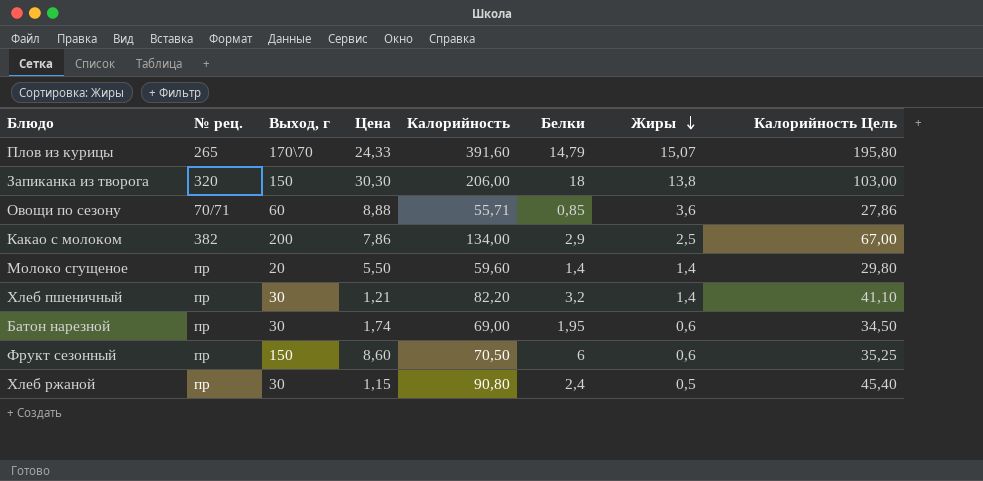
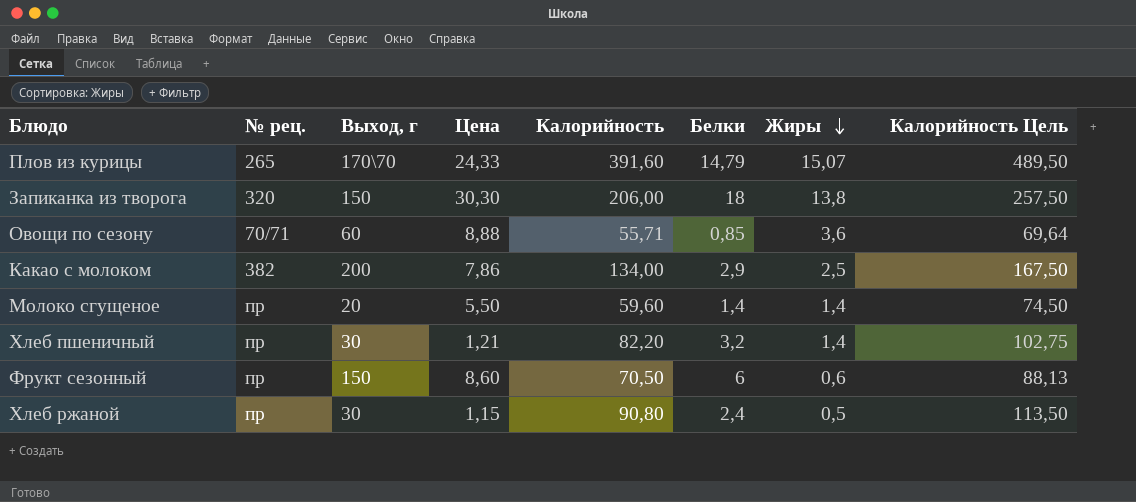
column Калорийность Цель | formula: [Калорийность] * 0,5 -> [Калорийность] * 1,25
row Батон нарезной: пр | 30 | 1,74 | 69,00 | 1,95 | 0,6 | 34,50 -> none

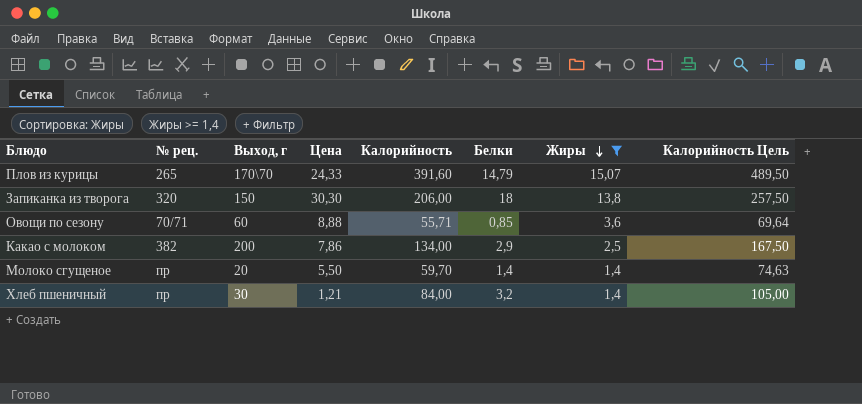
filter: none -> Жиры >= 1,4
Молоко сгущеное | Калорийность: 59,60 -> 59,70
Молоко сгущеное | Калорийность Цель: 74,50 -> 74,63
Хлеб пшеничный | Калорийность: 82,20 -> 84,00
Хлеб пшеничный | Калорийность Цель: 102,75 -> 105,00

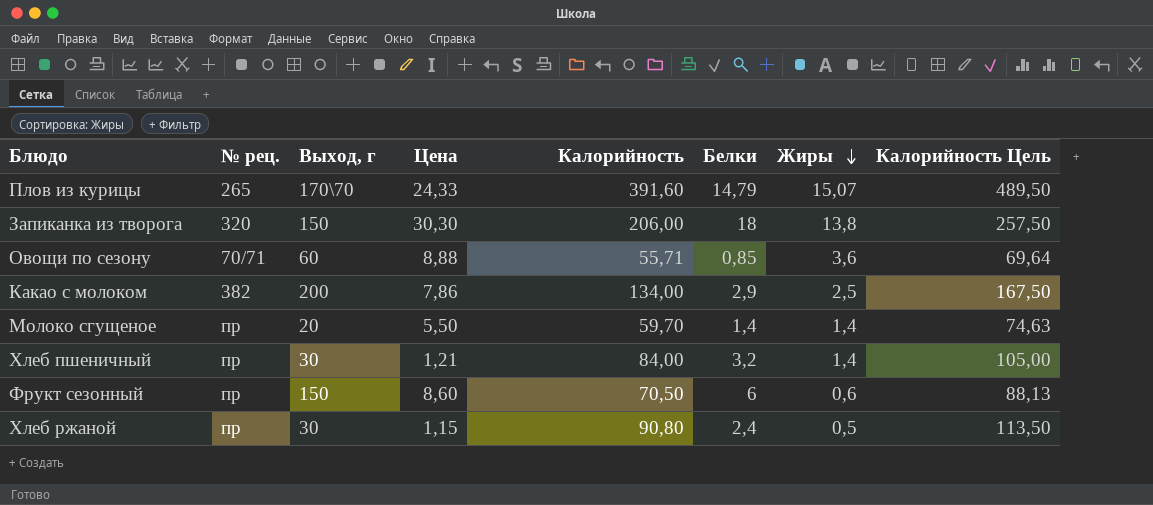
filter: Жиры >= 1,4 -> none

